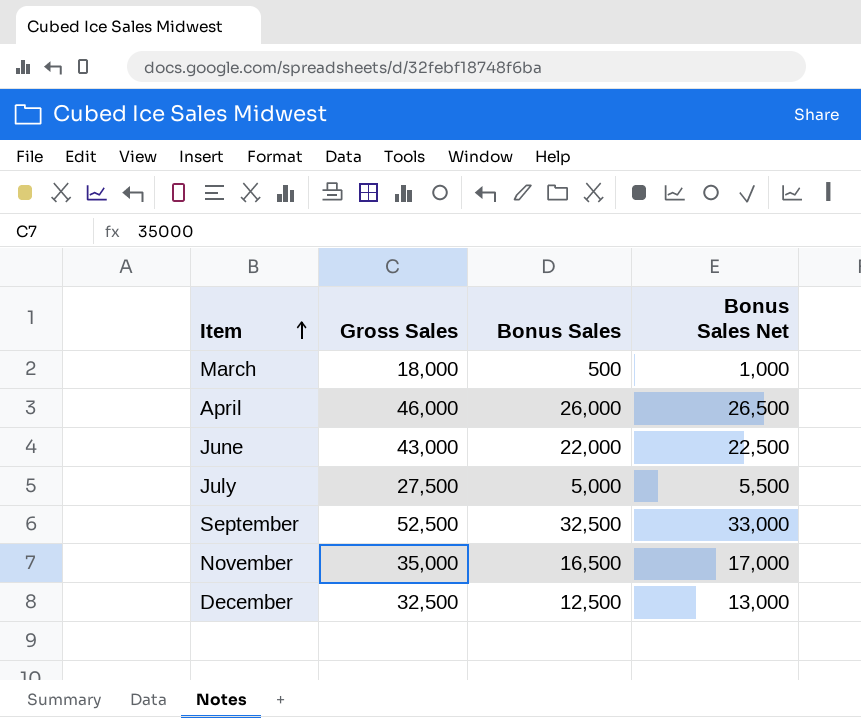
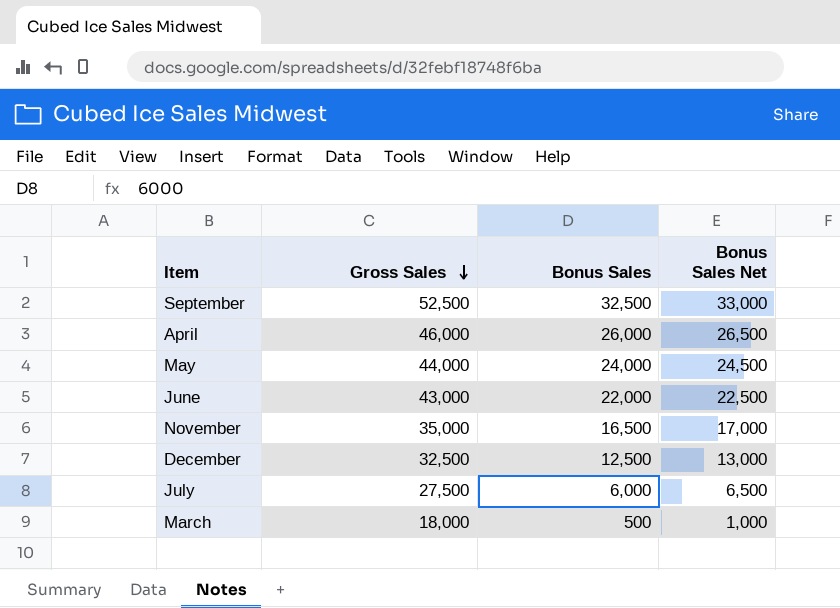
row order: Item ascending -> Gross Sales descending
row May: none -> 44,000 | 24,000 | 24,500
July | Bonus Sales: 5,000 -> 6,000
July | Bonus Sales Net: 5,500 -> 6,500

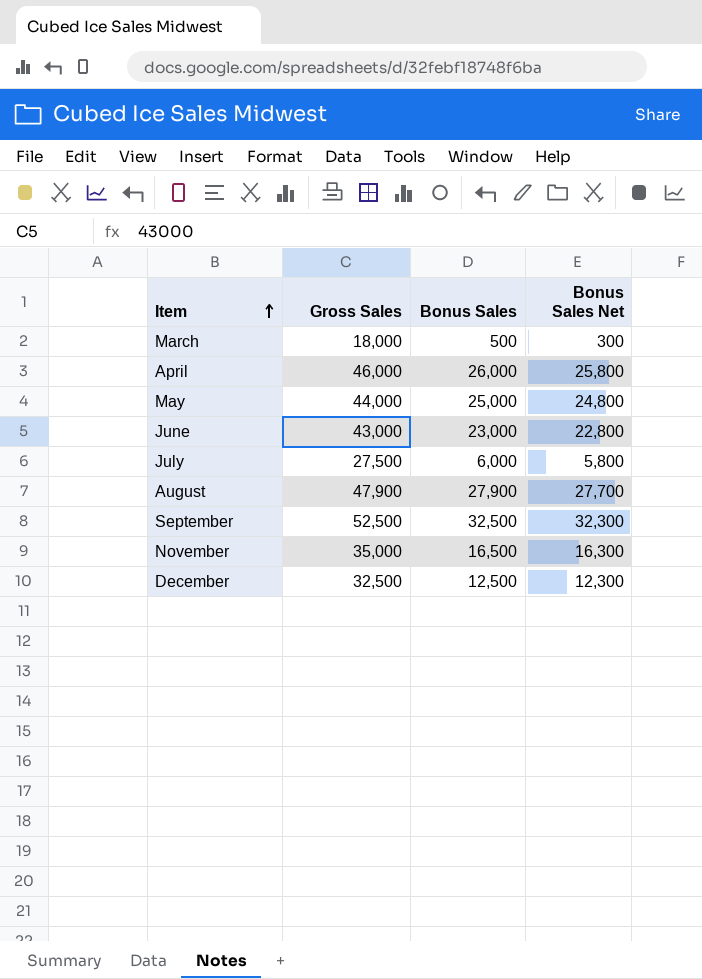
row order: Gross Sales descending -> Item ascending
column Bonus Sales Net | formula: [Bonus Sales] + 500 -> [Bonus Sales] - 200
May | Bonus Sales: 24,000 -> 25,000
June | Bonus Sales: 22,000 -> 23,000
row August: none -> 47,900 | 27,900 | 27,700

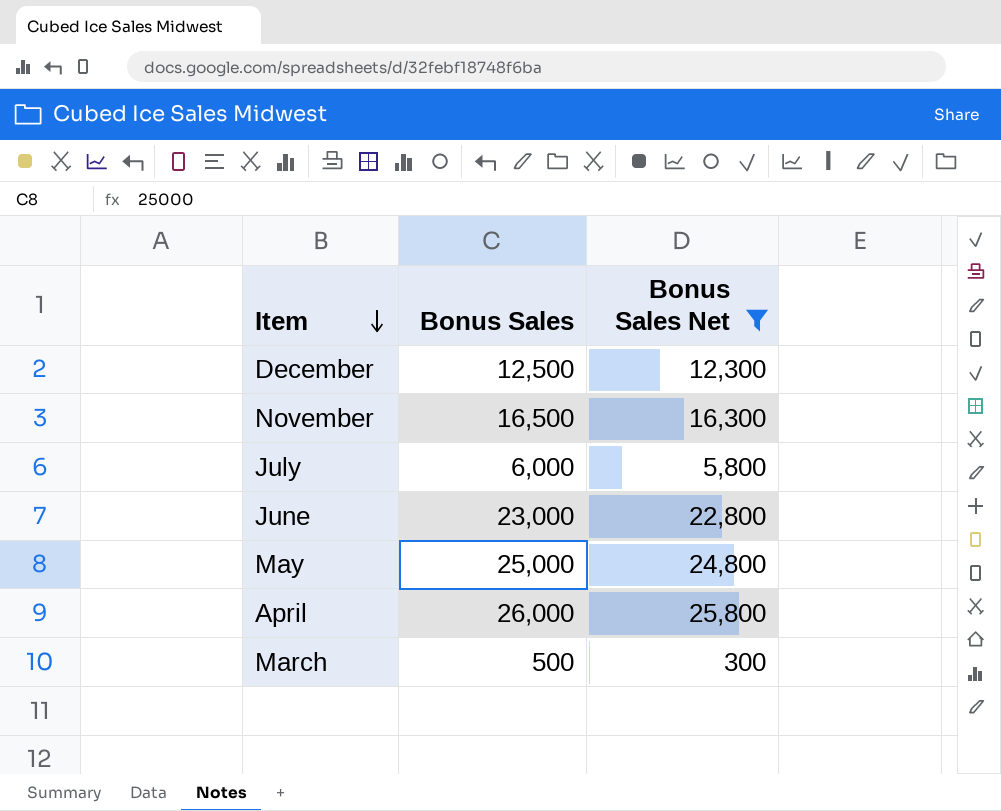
filter: none -> Bonus Sales Net <= 25,800
row order: Item ascending -> Item descending
column Gross Sales | position: 2 -> none

